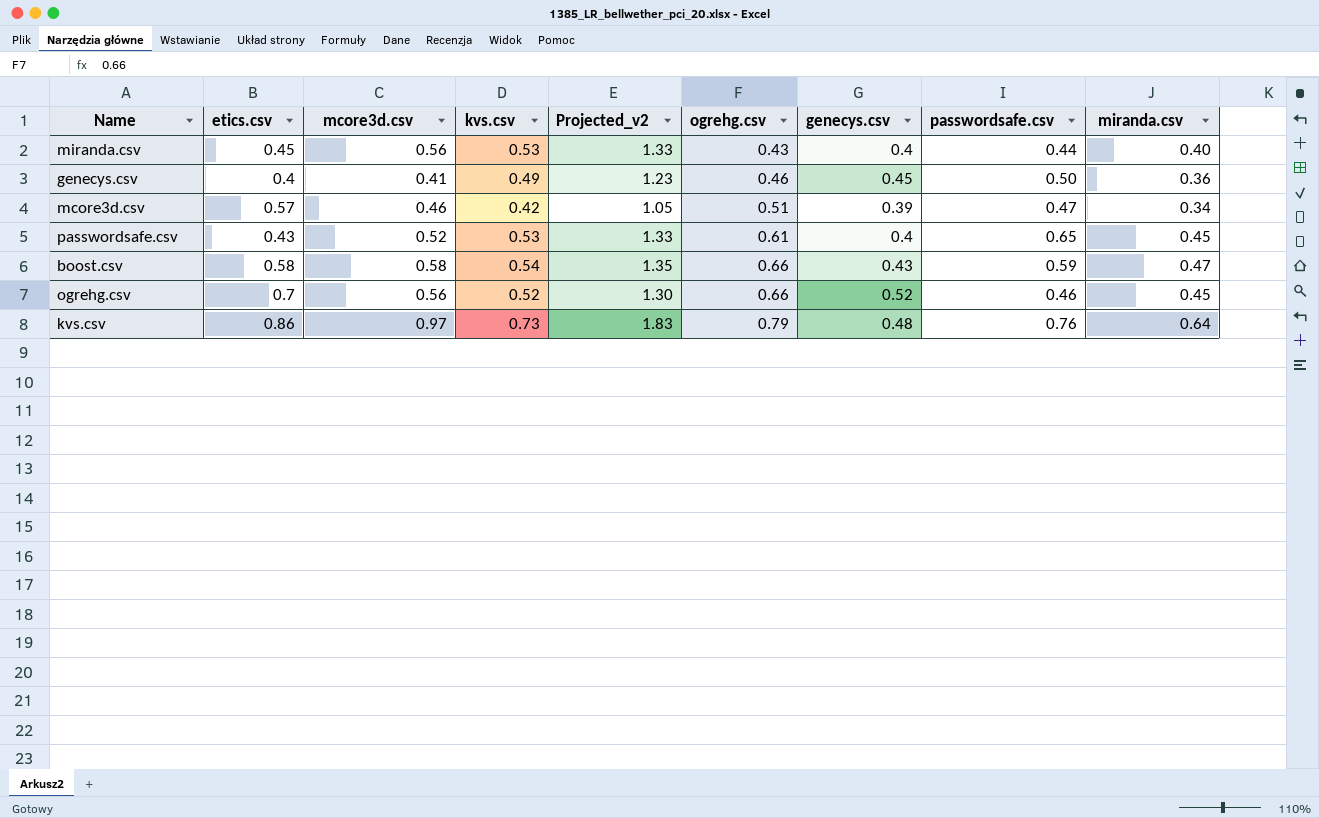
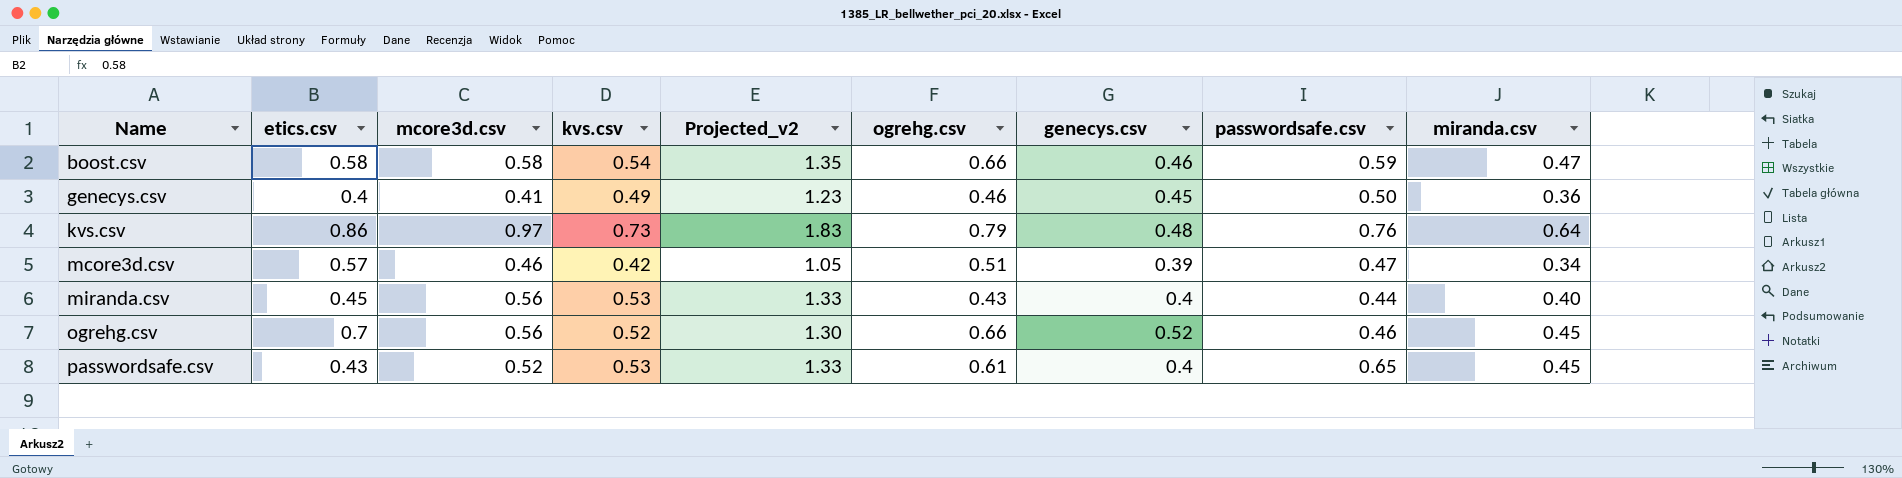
row order: ogrehg.csv ascending -> Name ascending
boost.csv | genecys.csv: 0.43 -> 0.46

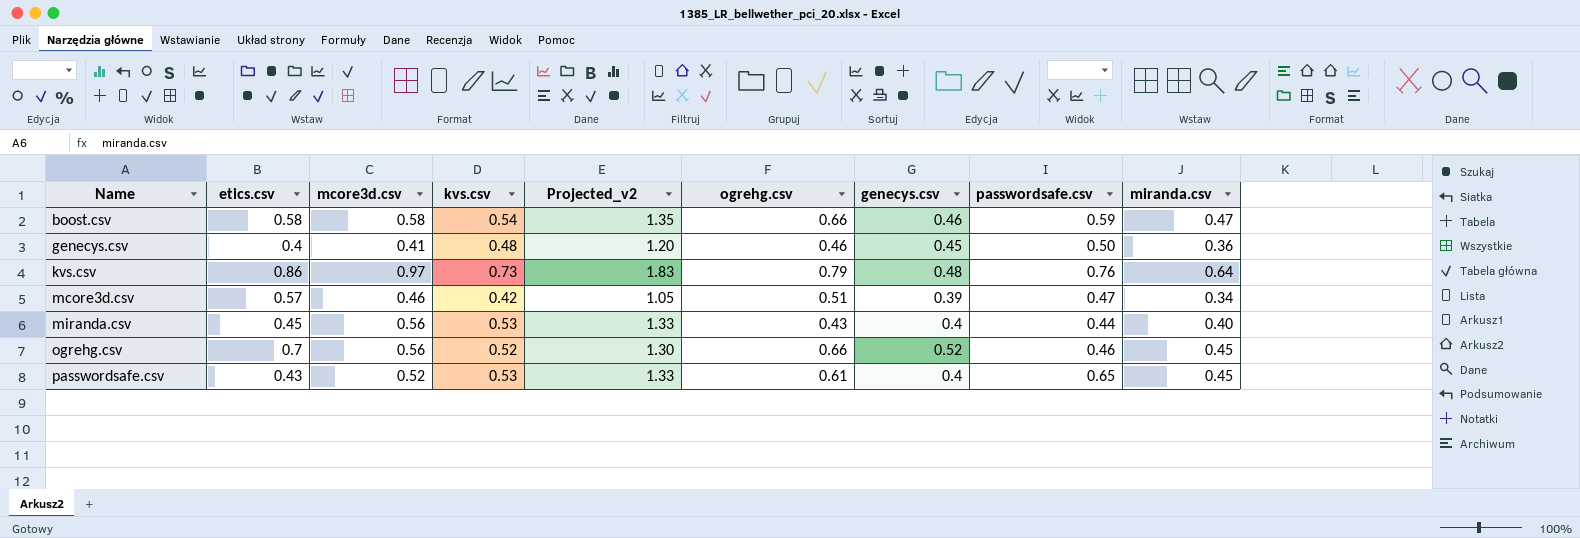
genecys.csv | kvs.csv: 0.49 -> 0.48
genecys.csv | Projected_v2: 1.23 -> 1.20

